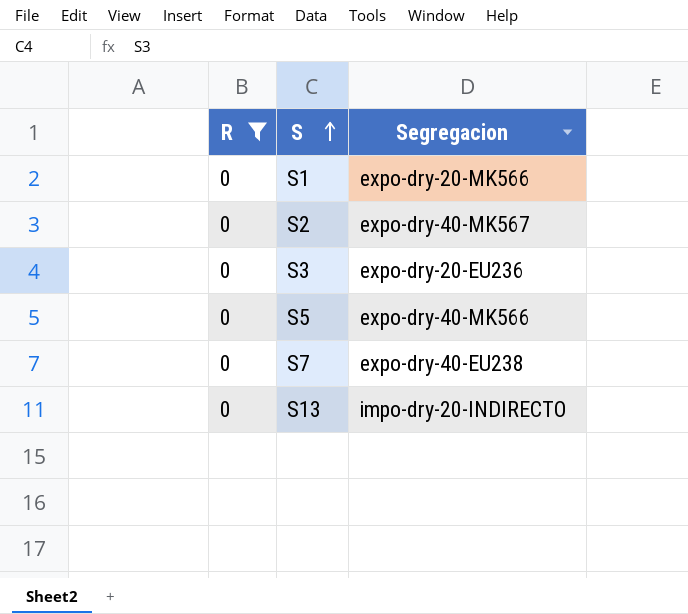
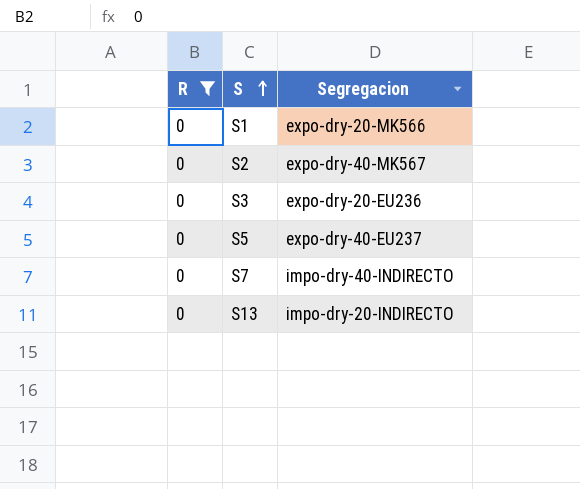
S5 | Segregacion: expo-dry-40-MK566 -> expo-dry-40-EU237
S7 | Segregacion: expo-dry-40-EU238 -> impo-dry-40-INDIRECTO

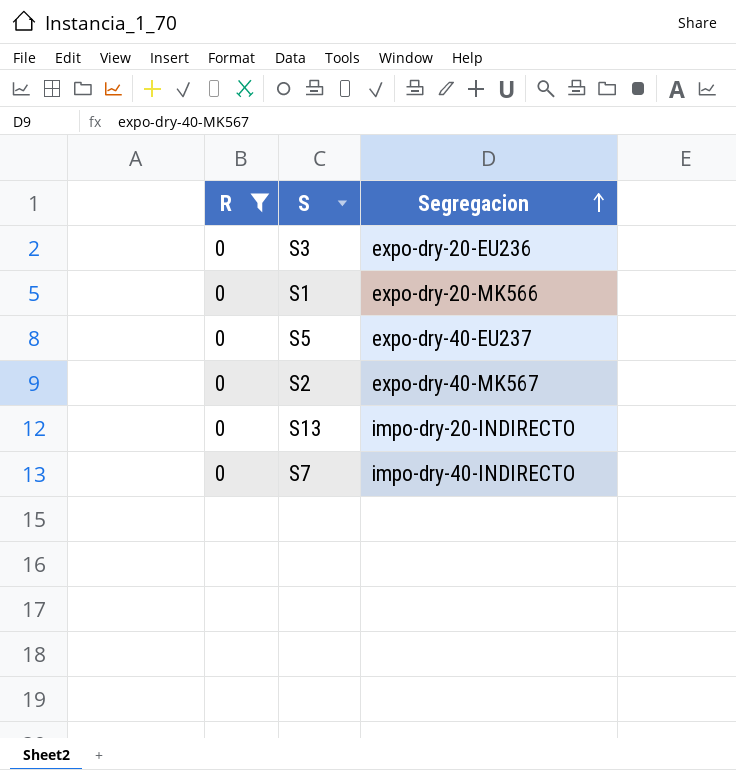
row order: S ascending -> Segregacion ascending

